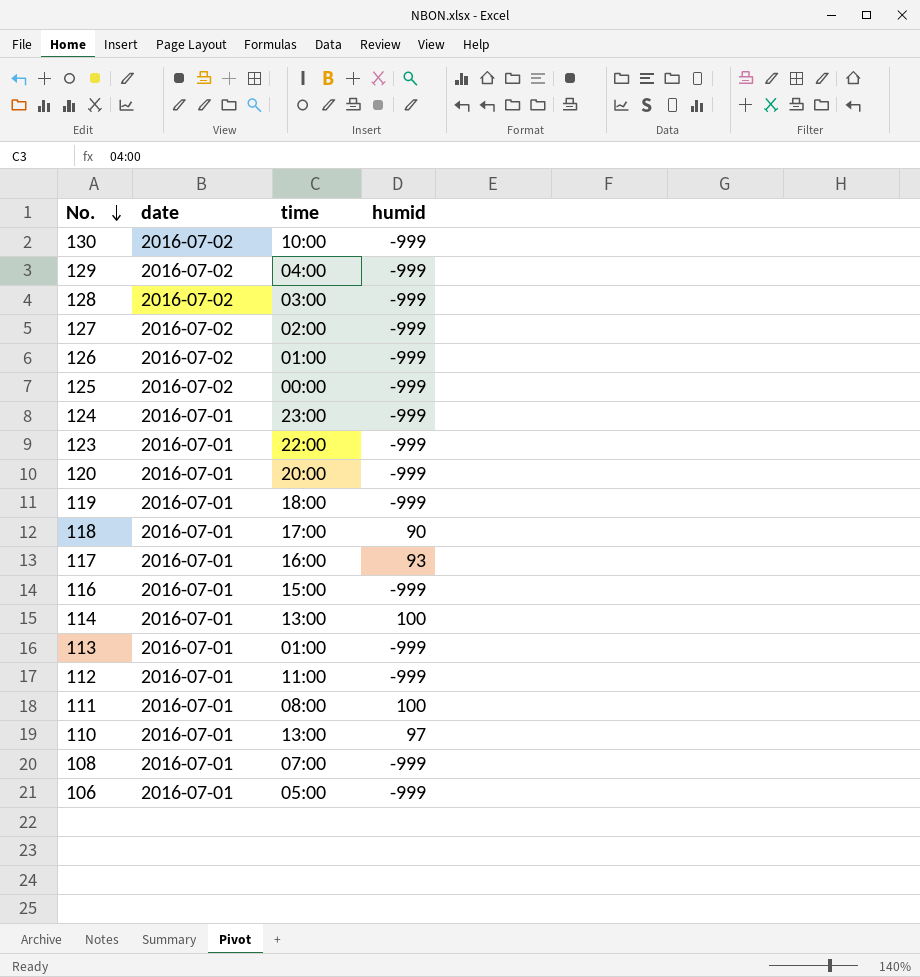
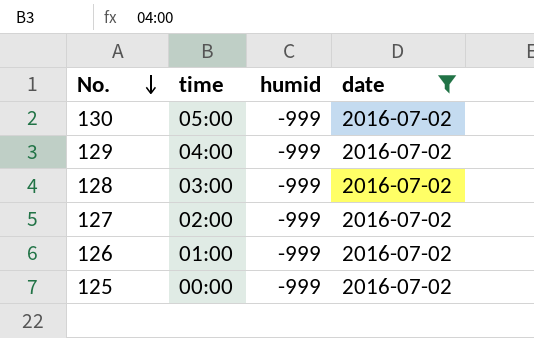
filter: none -> date = 2016-07-02
column date | position: 2 -> 4
130 | time: 10:00 -> 05:00

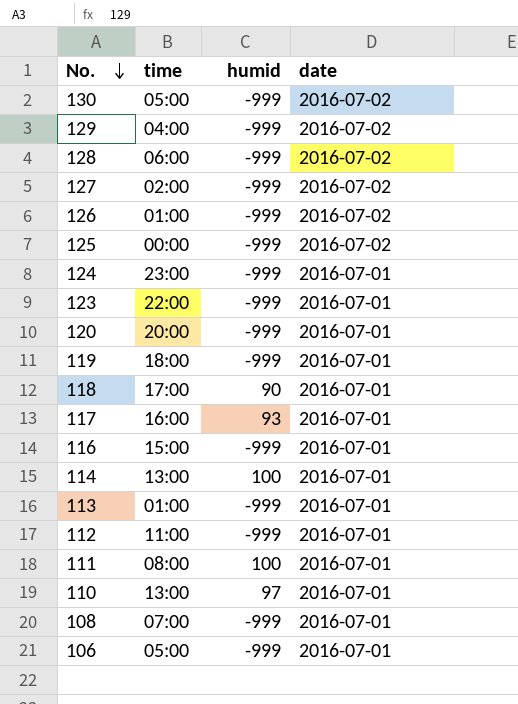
filter: date = 2016-07-02 -> none
128 | time: 03:00 -> 06:00

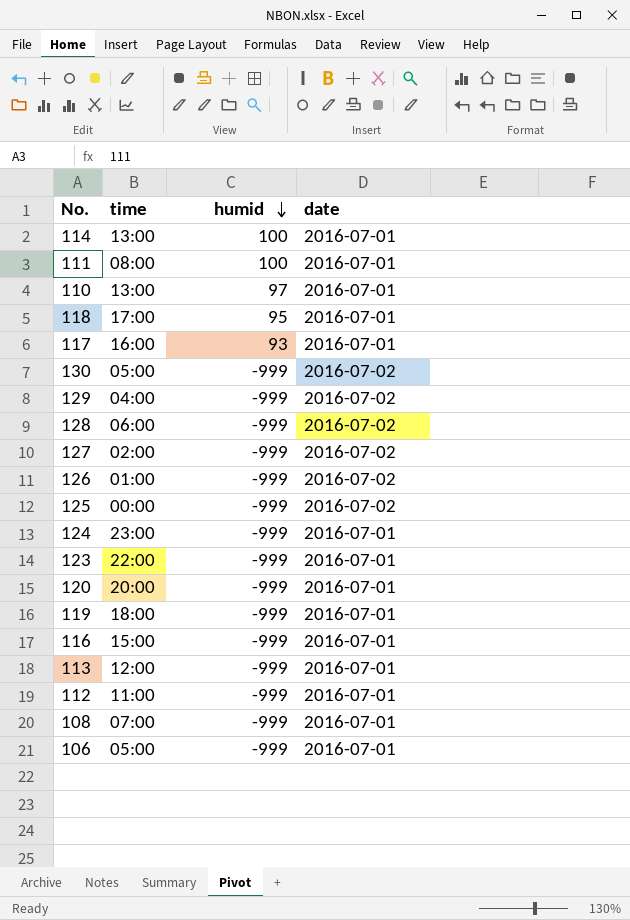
row order: No. descending -> humid descending
118 | humid: 90 -> 95
113 | time: 01:00 -> 12:00

